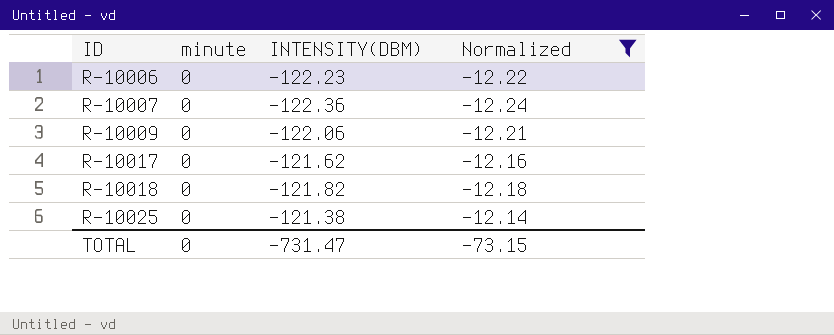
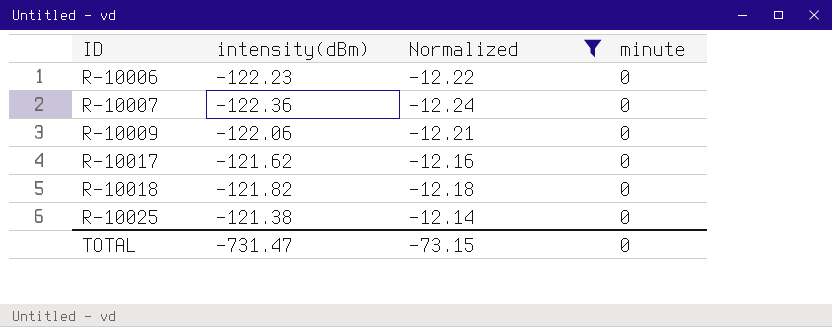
column name: INTENSITY(DBM) -> intensity(dBm)
column minute | position: 2 -> 4

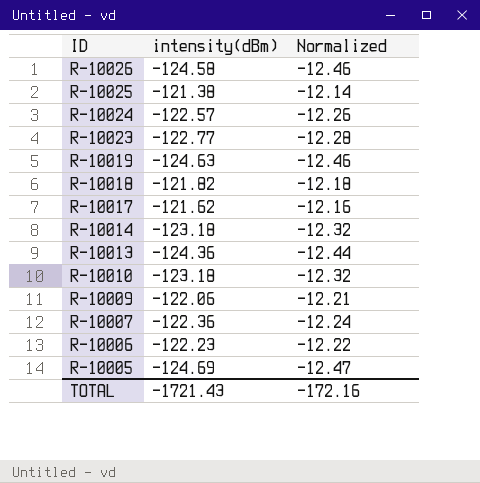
filter: Normalized >= -12.24 -> none
row order: ID ascending -> ID descending
column minute | position: 4 -> none
TOTAL | intensity(dBm): -731.47 -> -1721.43
TOTAL | Normalized: -73.15 -> -172.16

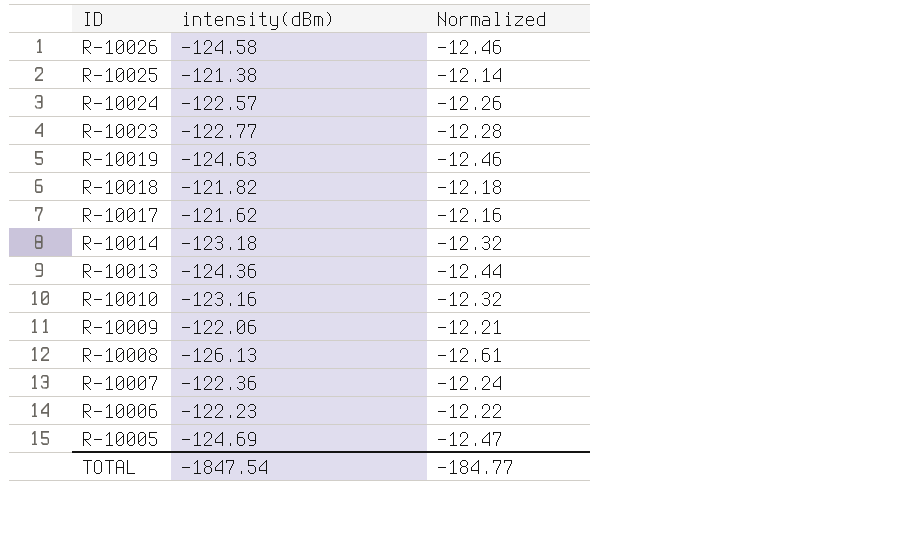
R-10010 | intensity(dBm): -123.18 -> -123.16
row R-10008: none -> -126.13 | -12.61
TOTAL | intensity(dBm): -1721.43 -> -1847.54
TOTAL | Normalized: -172.16 -> -184.77

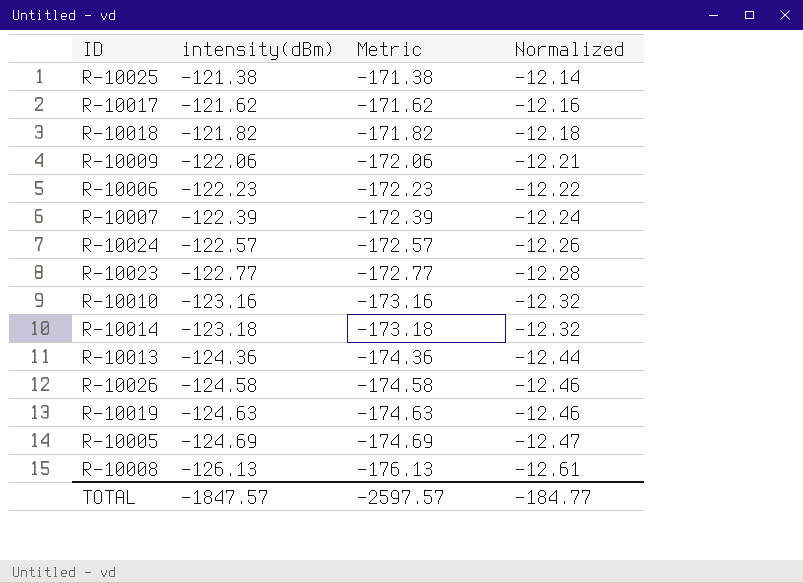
row order: ID descending -> intensity(dBm) descending
column Metric | formula: none -> [intensity(dBm)] - 50
R-10007 | intensity(dBm): -122.36 -> -122.39
TOTAL | intensity(dBm): -1847.54 -> -1847.57

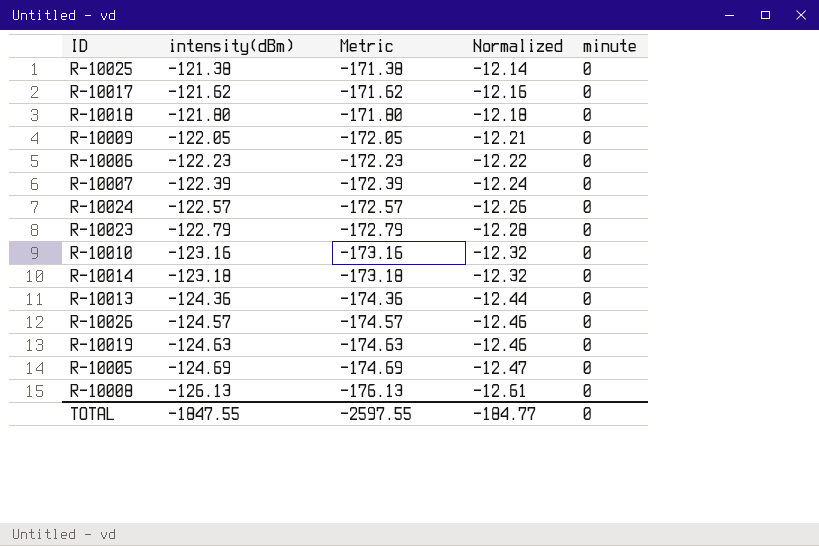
column minute | position: none -> 5
R-10018 | intensity(dBm): -121.82 -> -121.80
R-10018 | Metric: -171.82 -> -171.80
R-10009 | intensity(dBm): -122.06 -> -122.05
R-10009 | Metric: -172.06 -> -172.05
R-10023 | intensity(dBm): -122.77 -> -122.79
R-10023 | Metric: -172.77 -> -172.79
R-10026 | intensity(dBm): -124.58 -> -124.57
R-10026 | Metric: -174.58 -> -174.57
TOTAL | intensity(dBm): -1847.57 -> -1847.55
TOTAL | Metric: -2597.57 -> -2597.55

